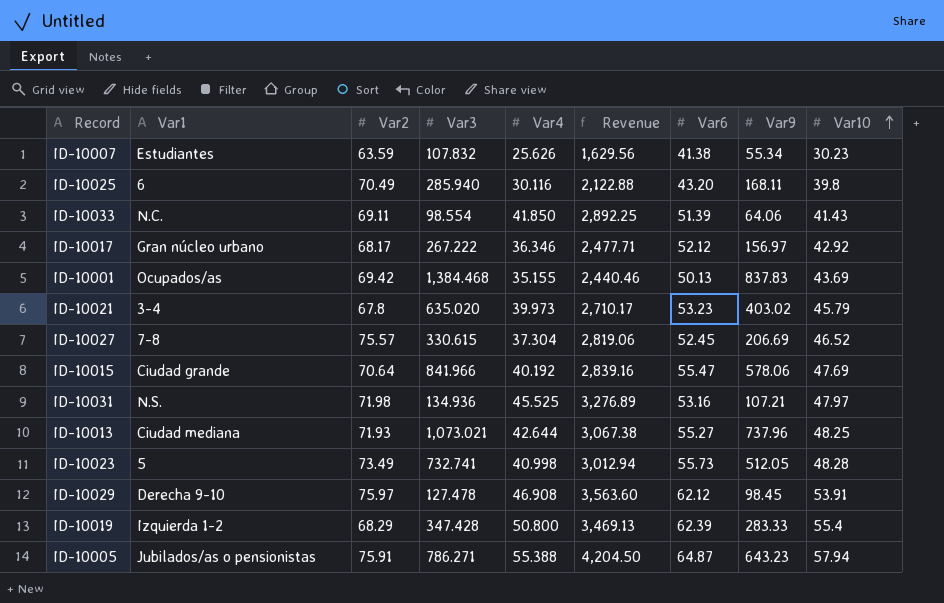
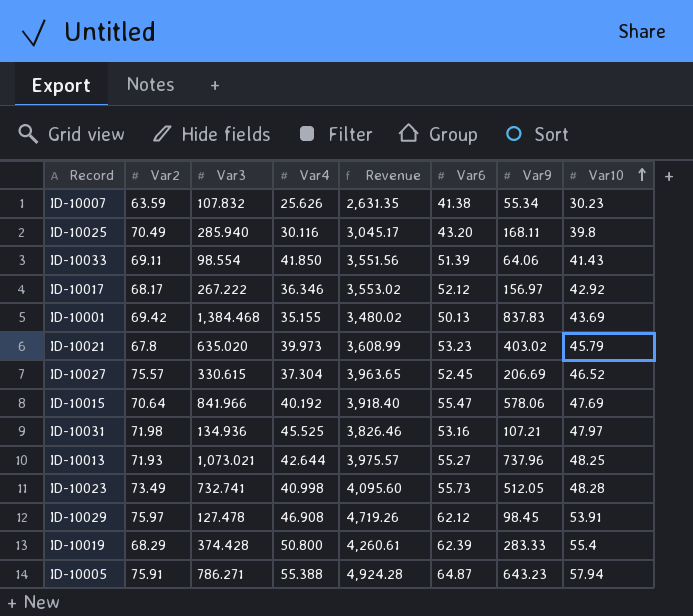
column Var1 | position: 2 -> none
column Revenue | formula: [Var2] * [Var4] -> [Var2] * [Var6]
ID-10019 | Var3: 347.428 -> 374.428

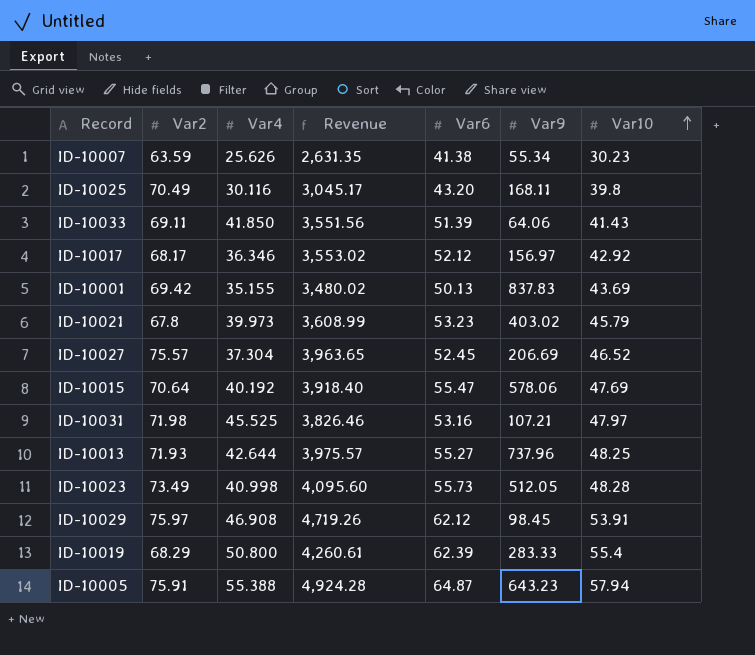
column Var3 | position: 3 -> none

